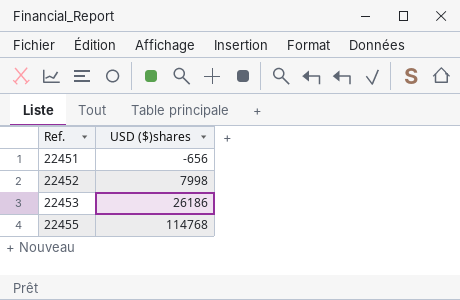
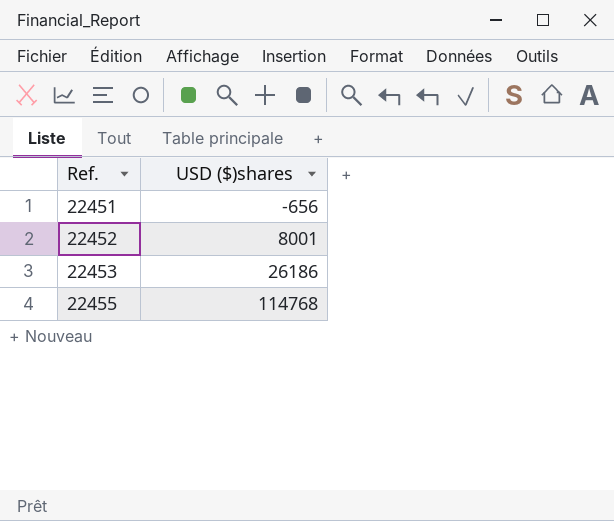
22452 | USD ($)shares: 7998 -> 8001

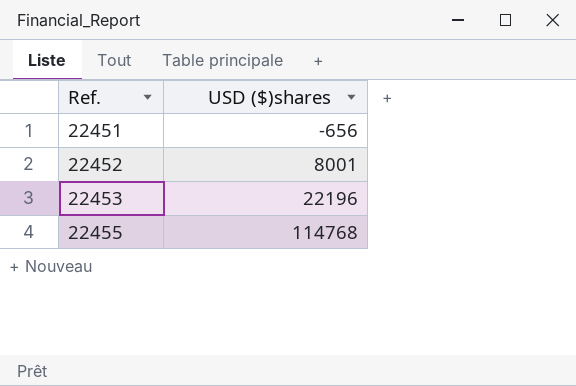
22453 | USD ($)shares: 26186 -> 22196

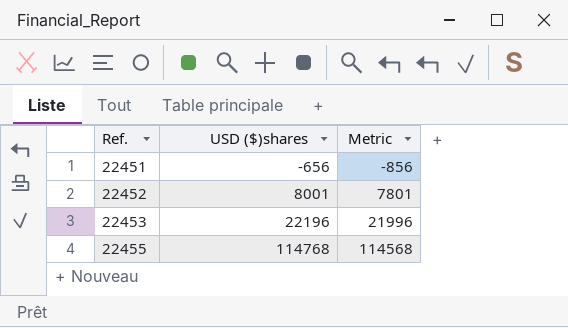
column Metric | formula: none -> [USD ($)shares] - 200

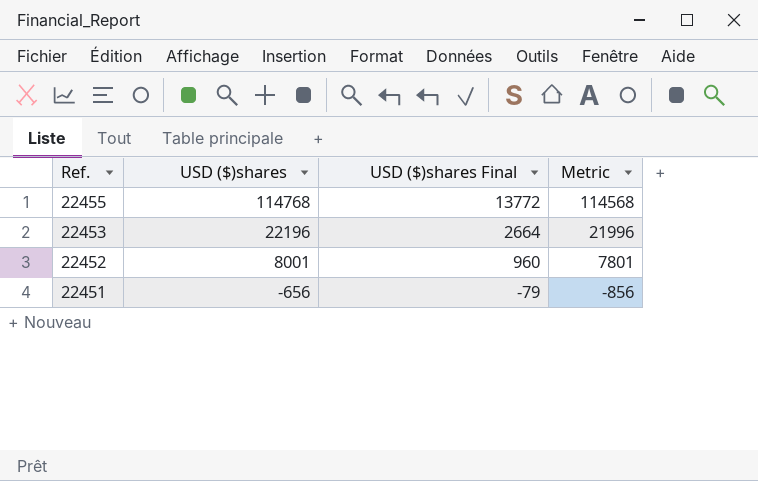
row order: Ref. ascending -> Ref. descending
column USD ($)shares Final | formula: none -> [USD ($)shares] * 0.12

